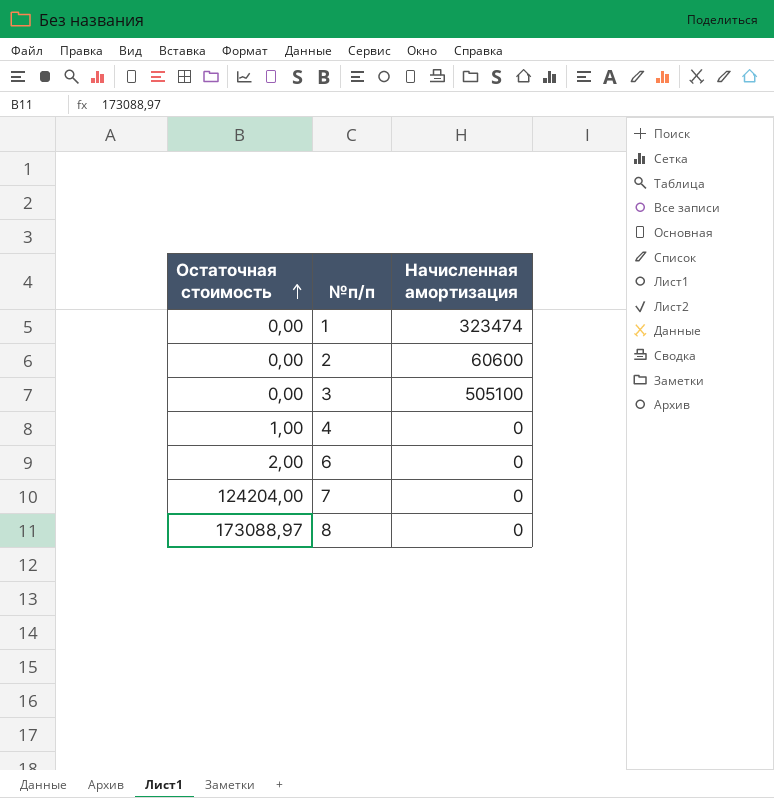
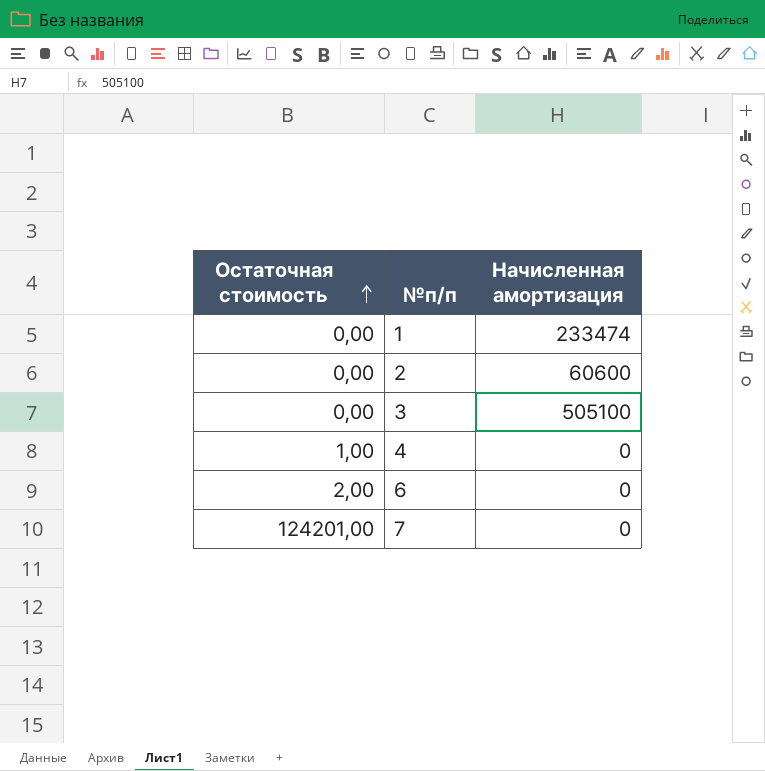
row 8: 173088,97 | 0 -> none
1 | Начисленная амортизация: 323474 -> 233474
7 | Остаточная стоимость: 124204,00 -> 124201,00

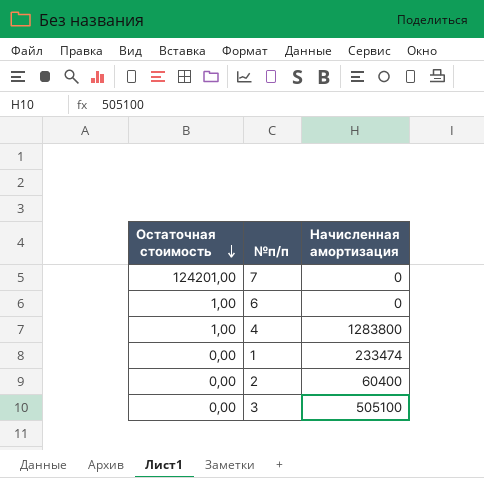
row order: Остаточная стоимость ascending -> Остаточная стоимость descending
6 | Остаточная стоимость: 2,00 -> 1,00
4 | Начисленная амортизация: 0 -> 1283800
2 | Начисленная амортизация: 60600 -> 60400

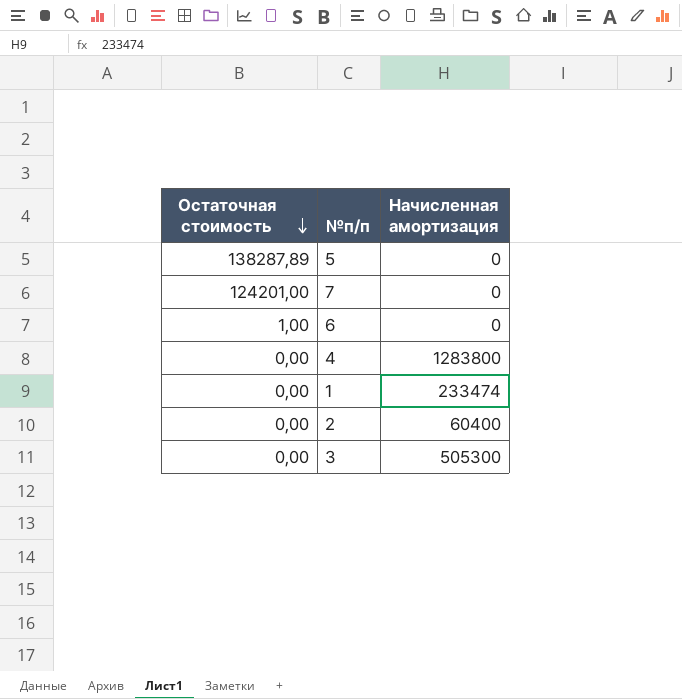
row 5: none -> 138287,89 | 0
4 | Остаточная стоимость: 1,00 -> 0,00
3 | Начисленная амортизация: 505100 -> 505300

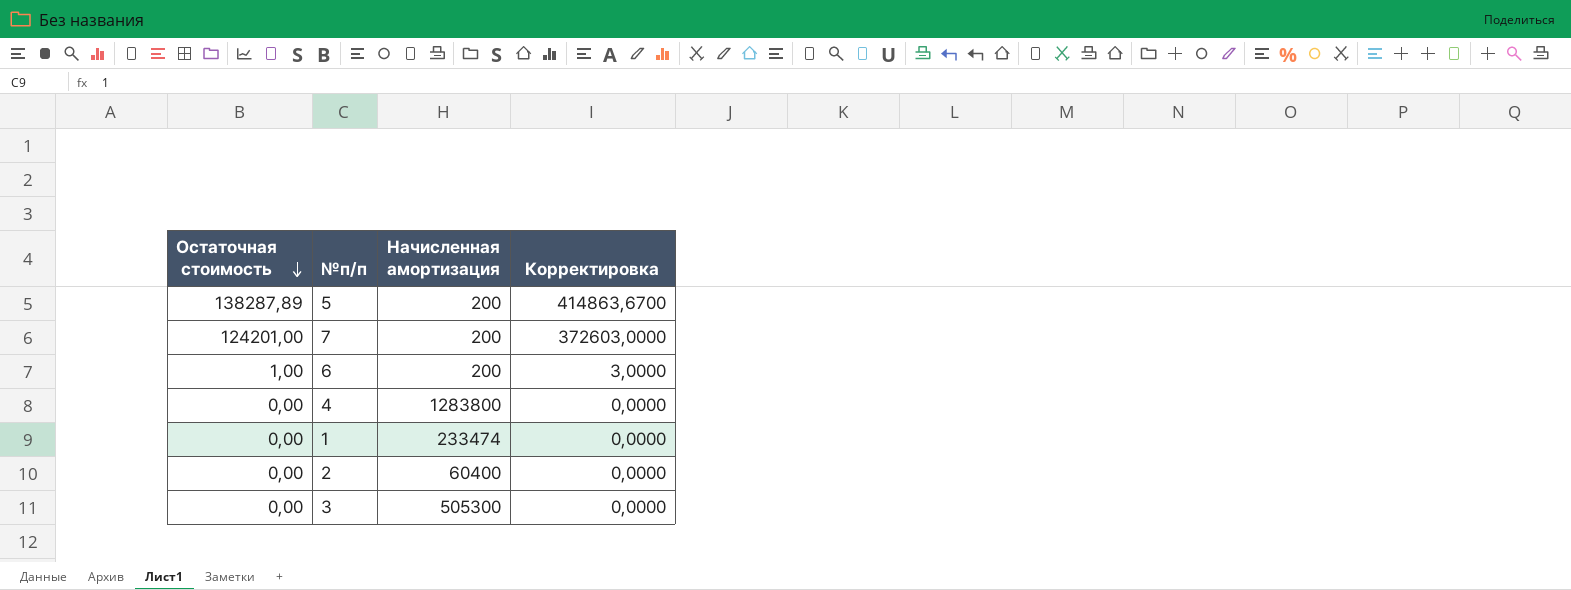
column Корректировка | formula: none -> [Остаточная стоимость] * 3
5 | Начисленная амортизация: 0 -> 200
7 | Начисленная амортизация: 0 -> 200
6 | Начисленная амортизация: 0 -> 200

